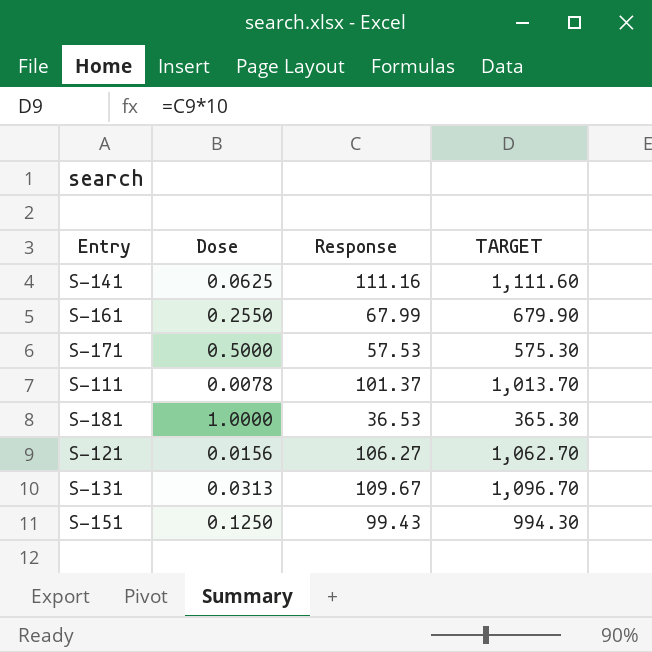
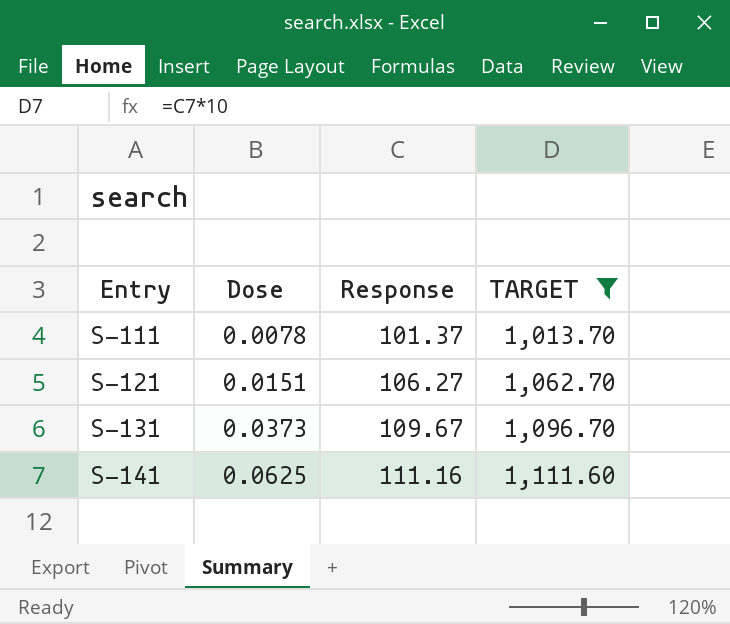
filter: none -> TARGET >= 1,013.70
row order: none -> Entry ascending
S-121 | Dose: 0.0156 -> 0.0151
S-131 | Dose: 0.0313 -> 0.0373

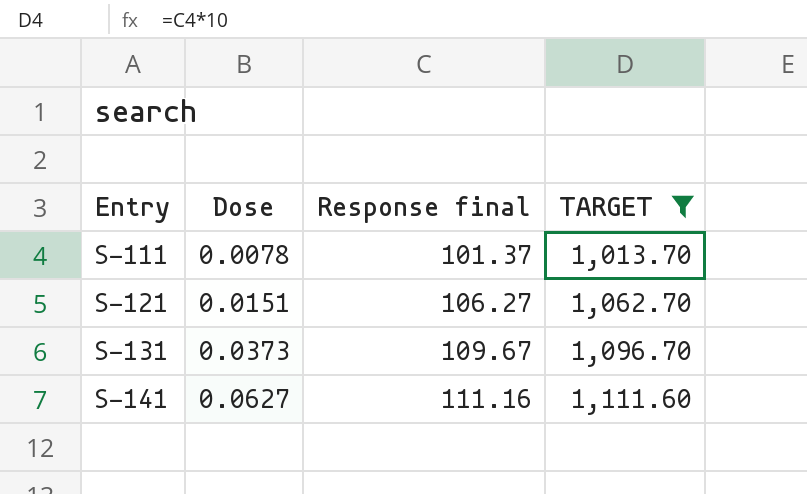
column name: Response -> Response final
S-141 | Dose: 0.0625 -> 0.0627

